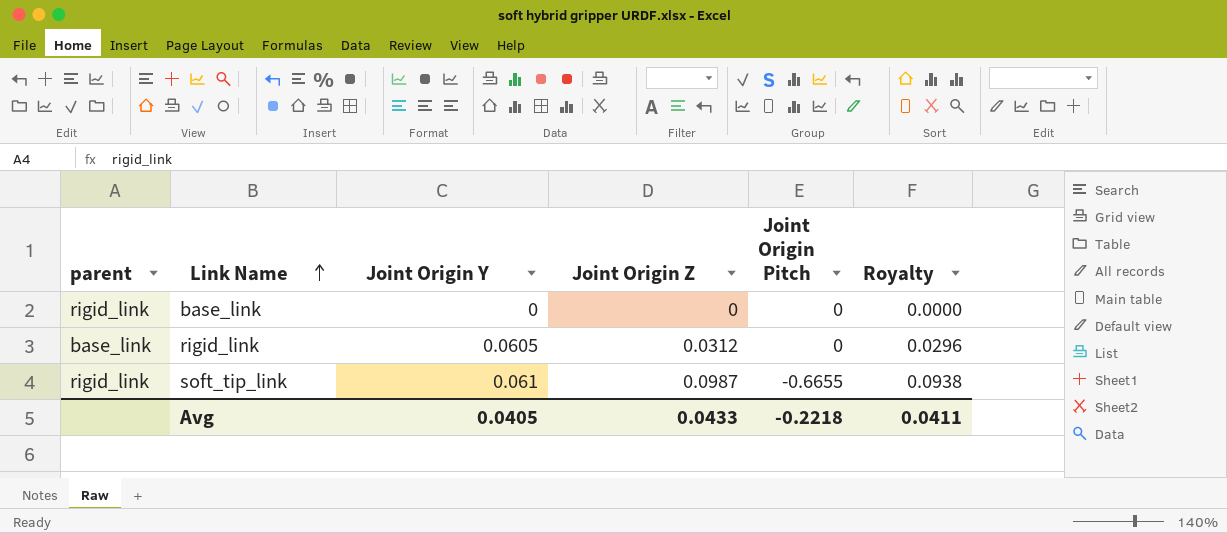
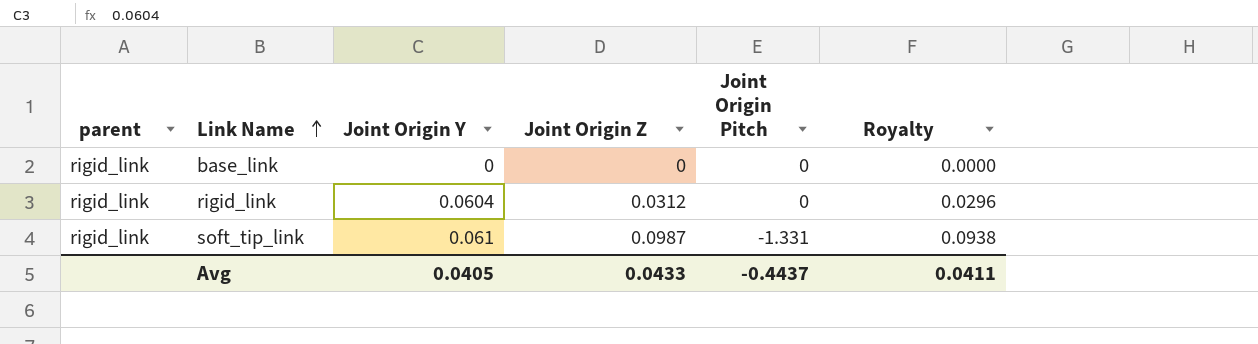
rigid_link | parent: base_link -> rigid_link
rigid_link | Joint Origin Y: 0.0605 -> 0.0604
soft_tip_link | Joint Origin Pitch: -0.6655 -> -1.331
Avg | Joint Origin Pitch: -0.2218 -> -0.4437

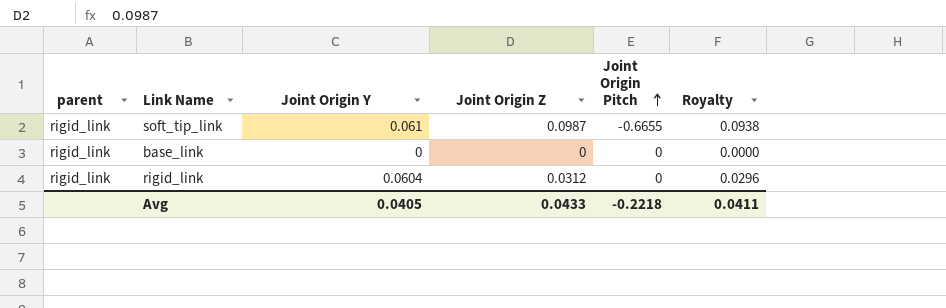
row order: Link Name ascending -> Joint Origin Pitch ascending
soft_tip_link | Joint Origin Pitch: -1.331 -> -0.6655
Avg | Joint Origin Pitch: -0.4437 -> -0.2218

